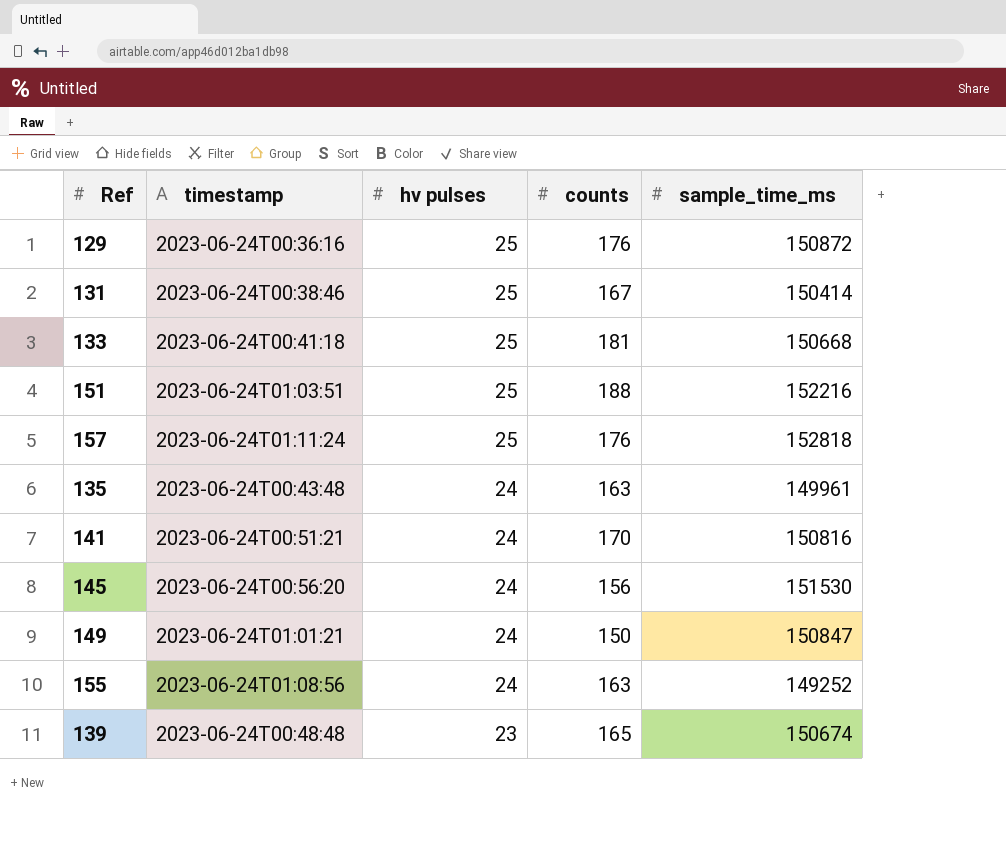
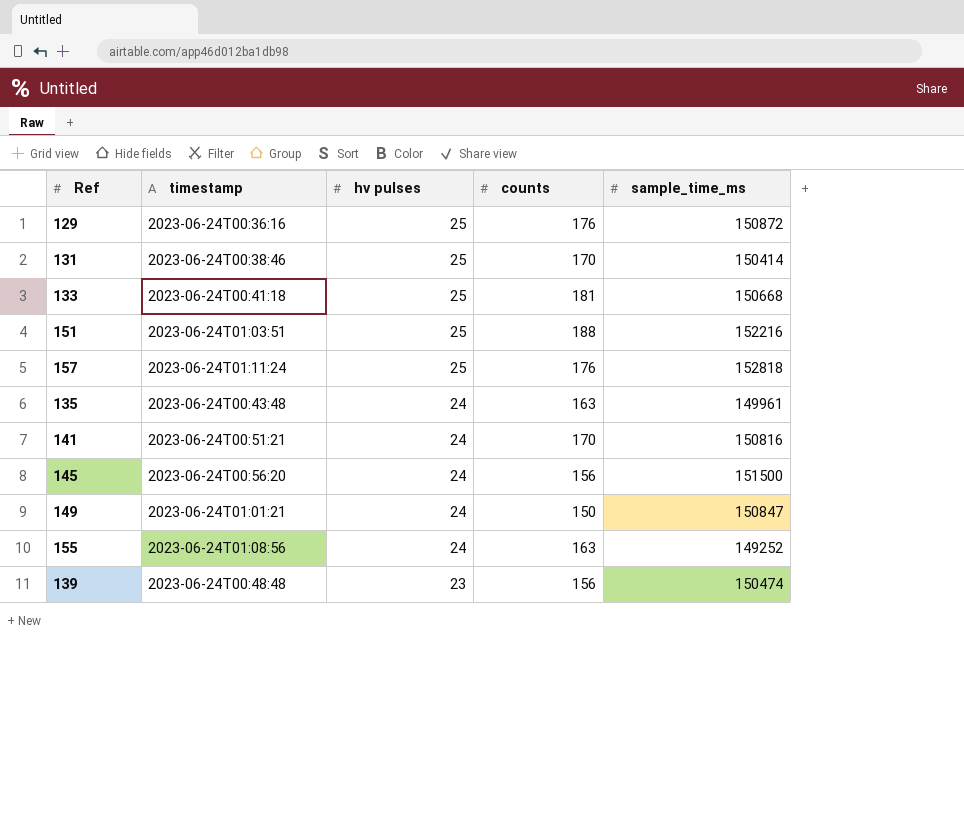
131 | counts: 167 -> 170
145 | sample_time_ms: 151530 -> 151500
139 | counts: 165 -> 156
139 | sample_time_ms: 150674 -> 150474

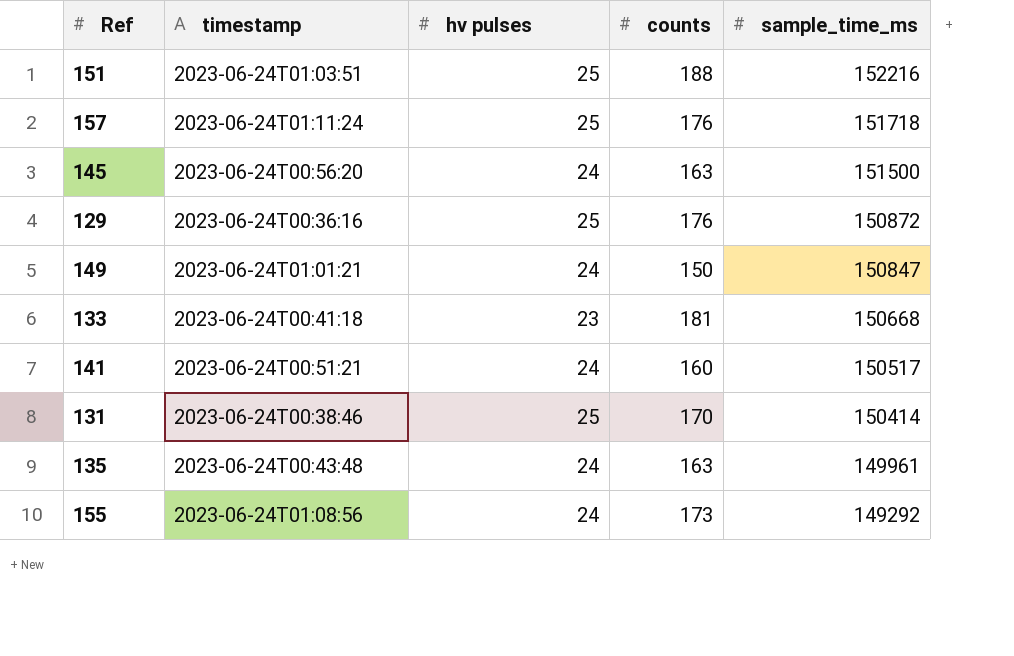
row order: hv pulses descending -> sample_time_ms descending
row 139: 2023-06-24T00:48:48 | 23 | 156 | 150474 -> none
157 | sample_time_ms: 152818 -> 151718
145 | counts: 156 -> 163
133 | hv pulses: 25 -> 23
141 | counts: 170 -> 160
141 | sample_time_ms: 150816 -> 150517
155 | counts: 163 -> 173
155 | sample_time_ms: 149252 -> 149292

